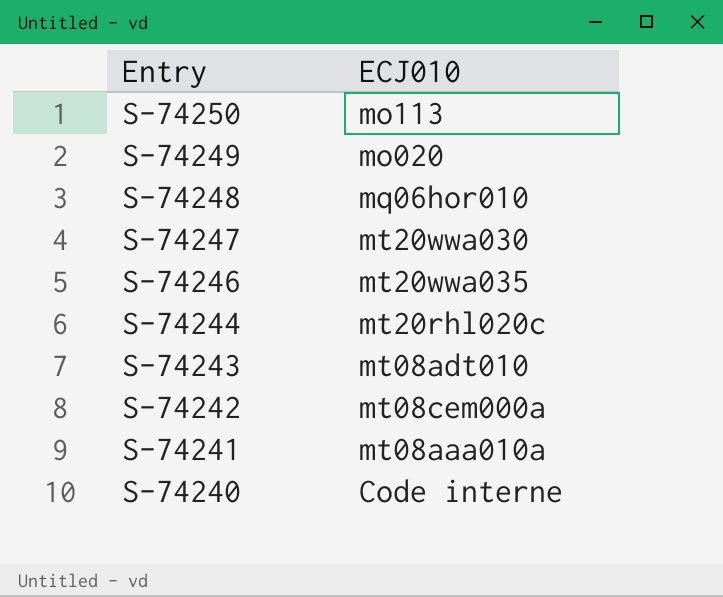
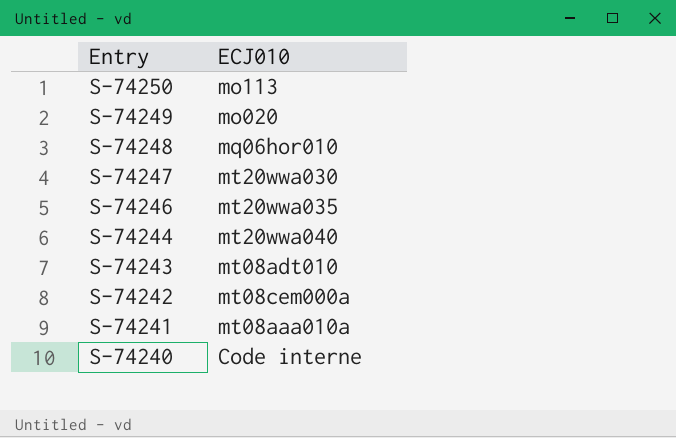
S-74244 | ECJ010: mt20rhl020c -> mt20wwa040

